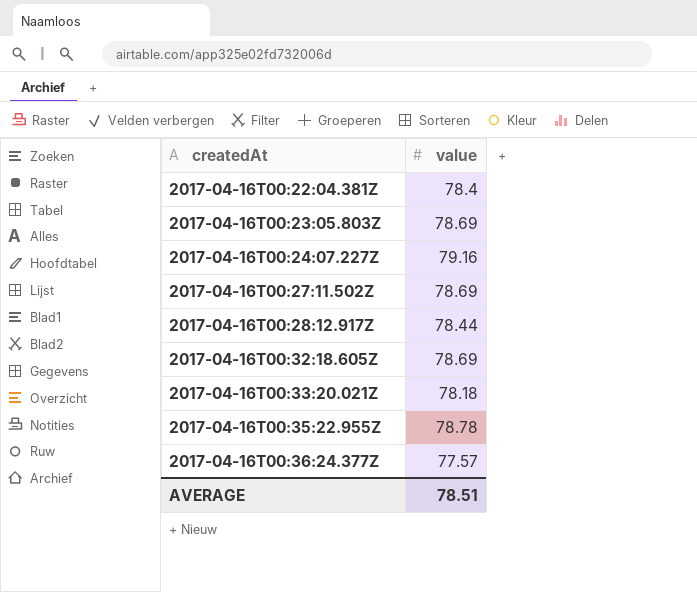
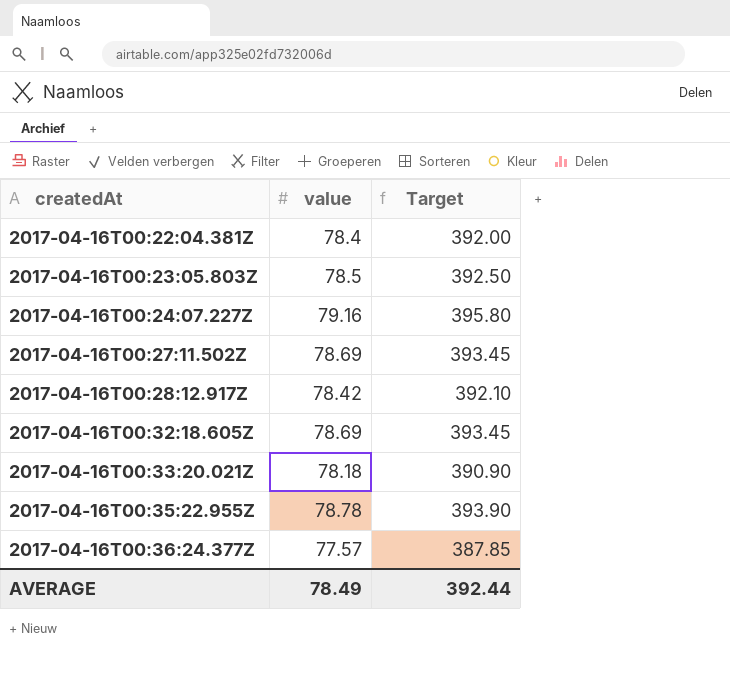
column Target | formula: none -> [value] * 5
2017-04-16T00:23:05.803Z | value: 78.69 -> 78.5
2017-04-16T00:28:12.917Z | value: 78.44 -> 78.42
AVERAGE | value: 78.51 -> 78.49

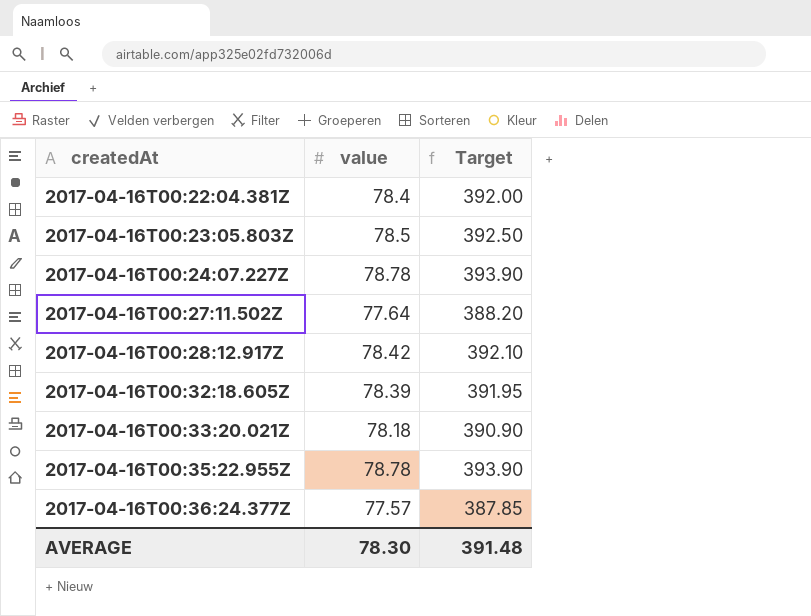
2017-04-16T00:24:07.227Z | value: 79.16 -> 78.78
2017-04-16T00:24:07.227Z | Target: 395.80 -> 393.90
2017-04-16T00:27:11.502Z | value: 78.69 -> 77.64
2017-04-16T00:27:11.502Z | Target: 393.45 -> 388.20
2017-04-16T00:32:18.605Z | value: 78.69 -> 78.39
2017-04-16T00:32:18.605Z | Target: 393.45 -> 391.95
AVERAGE | value: 78.49 -> 78.30
AVERAGE | Target: 392.44 -> 391.48

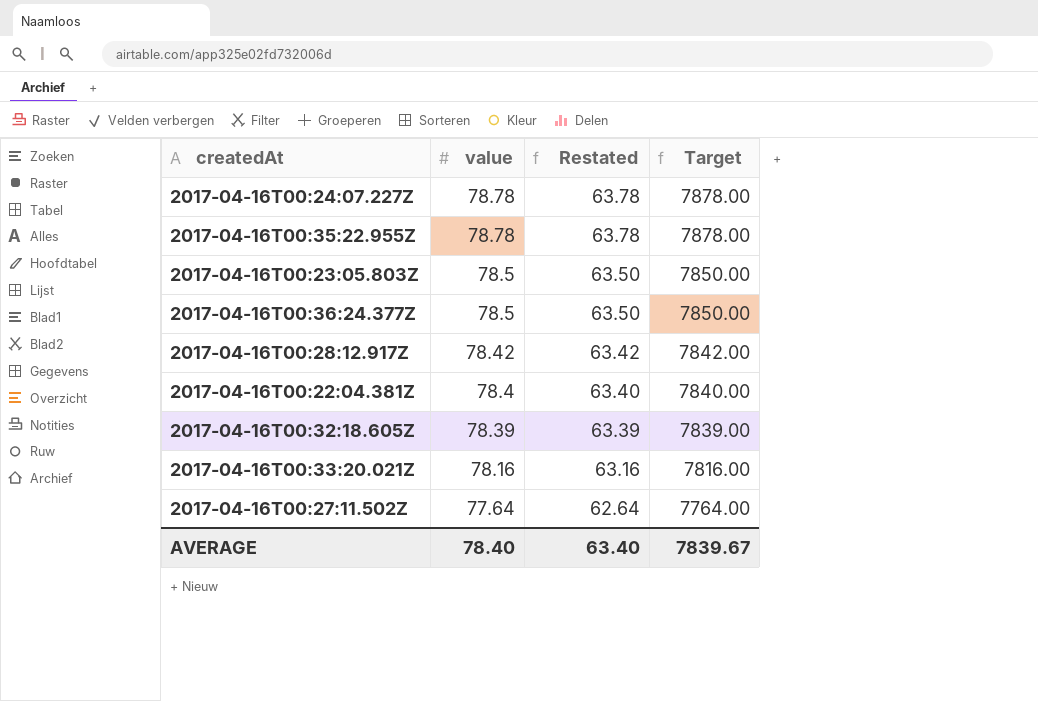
row order: createdAt ascending -> value descending
column Restated | formula: none -> [value] - 15
column Target | formula: [value] * 5 -> [value] * 100
2017-04-16T00:36:24.377Z | value: 77.57 -> 78.5
2017-04-16T00:33:20.021Z | value: 78.18 -> 78.16
AVERAGE | value: 78.30 -> 78.40
AVERAGE | Target: 391.48 -> 7839.67

